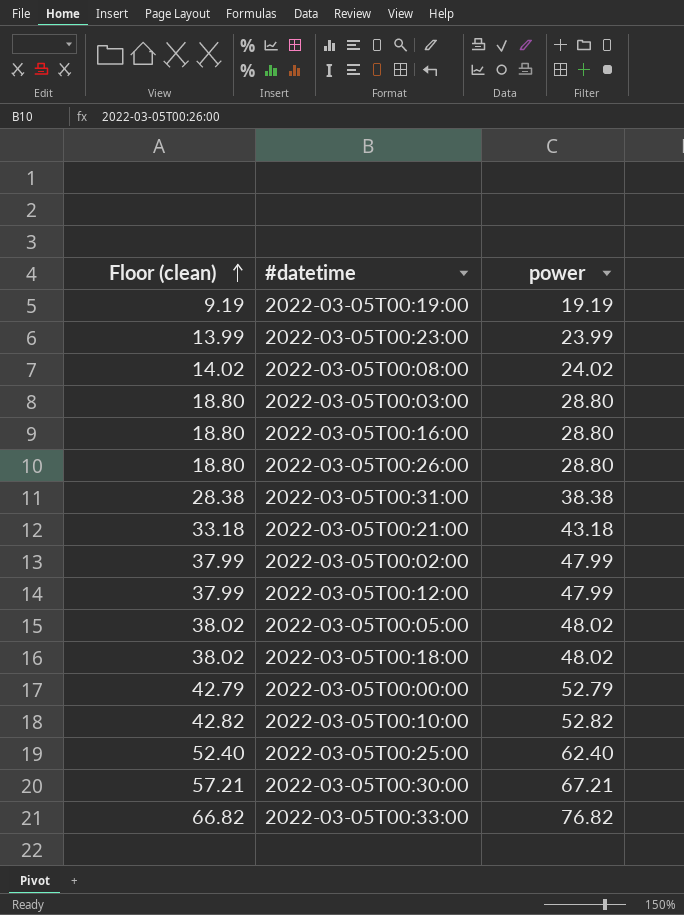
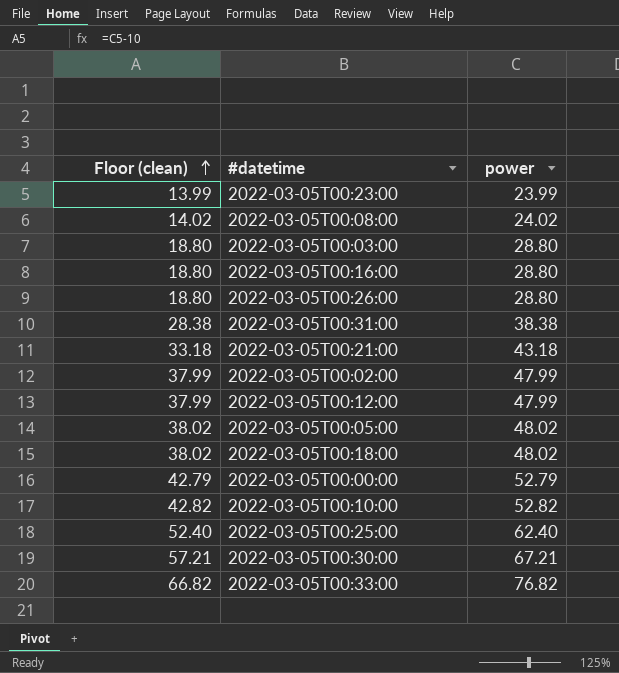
row 2022-03-05T00:19:00: 9.19 | 19.19 -> none

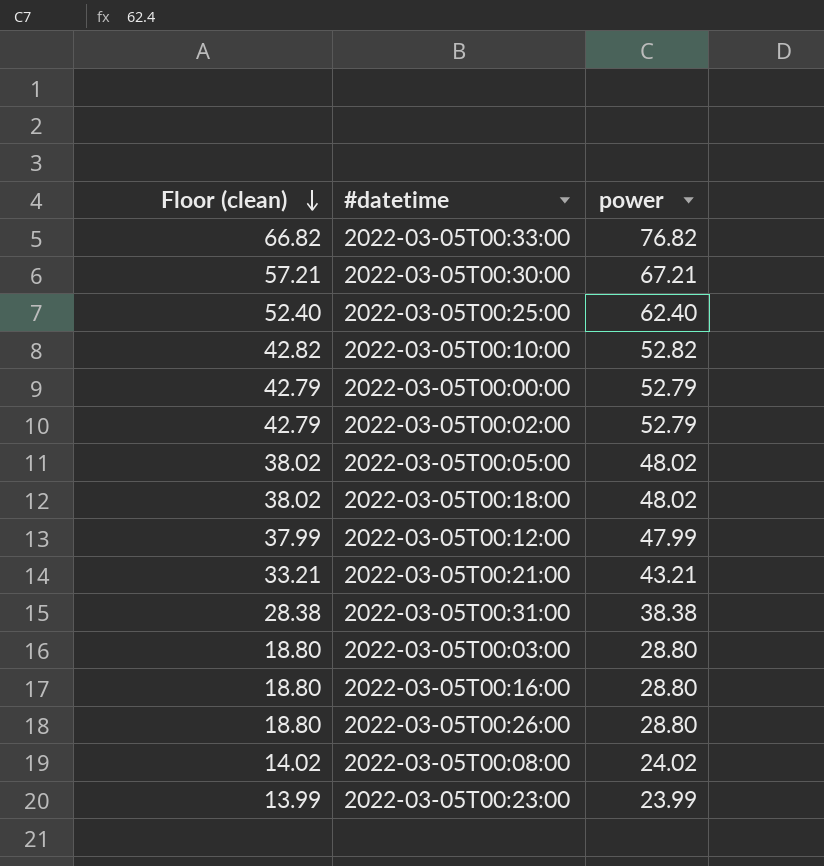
row order: Floor (clean) ascending -> Floor (clean) descending
2022-03-05T00:02:00 | Floor (clean): 37.99 -> 42.79
2022-03-05T00:02:00 | power: 47.99 -> 52.79
2022-03-05T00:21:00 | Floor (clean): 33.18 -> 33.21
2022-03-05T00:21:00 | power: 43.18 -> 43.21

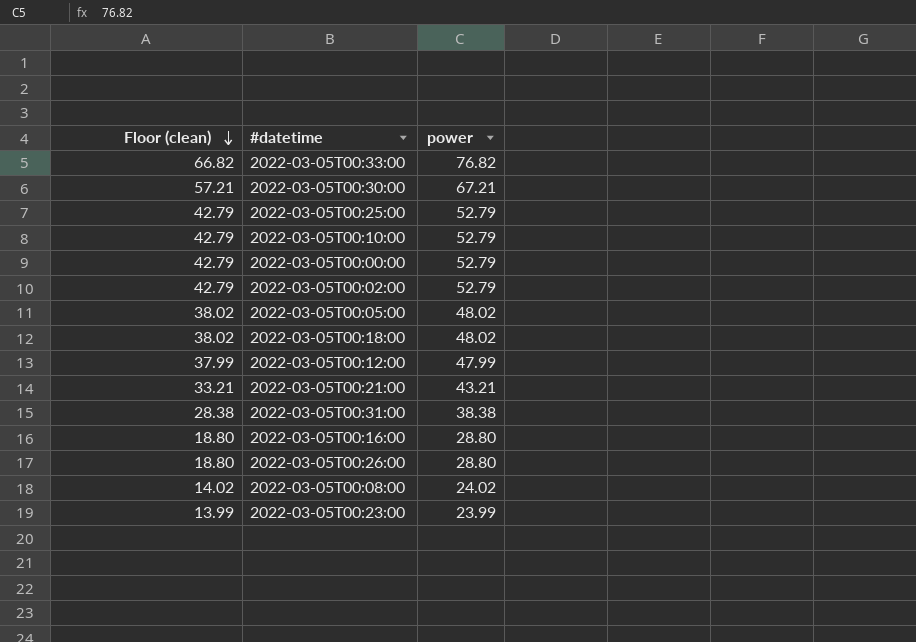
row 2022-03-05T00:03:00: 18.80 | 28.80 -> none
2022-03-05T00:25:00 | Floor (clean): 52.40 -> 42.79
2022-03-05T00:25:00 | power: 62.40 -> 52.79
2022-03-05T00:10:00 | Floor (clean): 42.82 -> 42.79
2022-03-05T00:10:00 | power: 52.82 -> 52.79

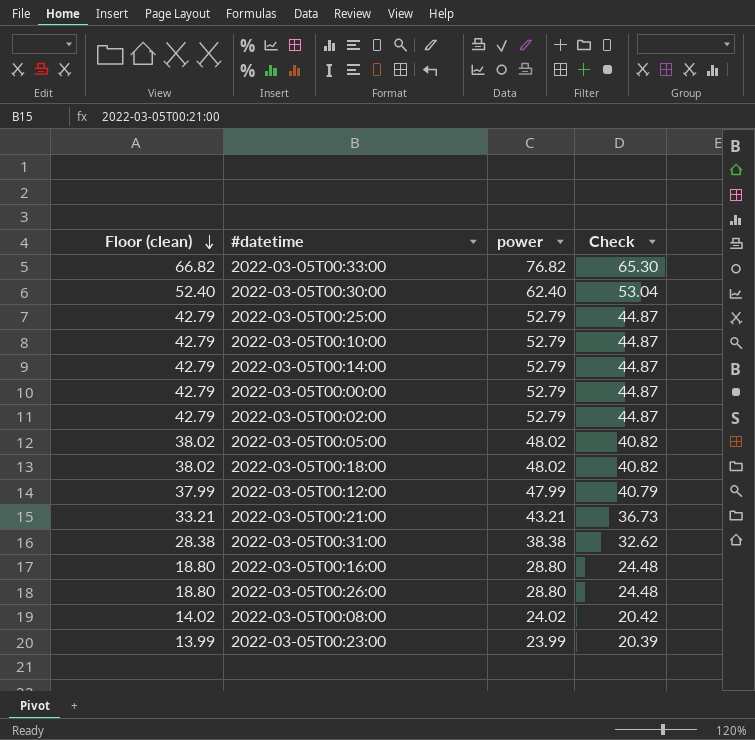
column Check | formula: none -> [power] * 0.85
2022-03-05T00:30:00 | Floor (clean): 57.21 -> 52.40
2022-03-05T00:30:00 | power: 67.21 -> 62.40
row 2022-03-05T00:14:00: none -> 42.79 | 52.79 | 44.87

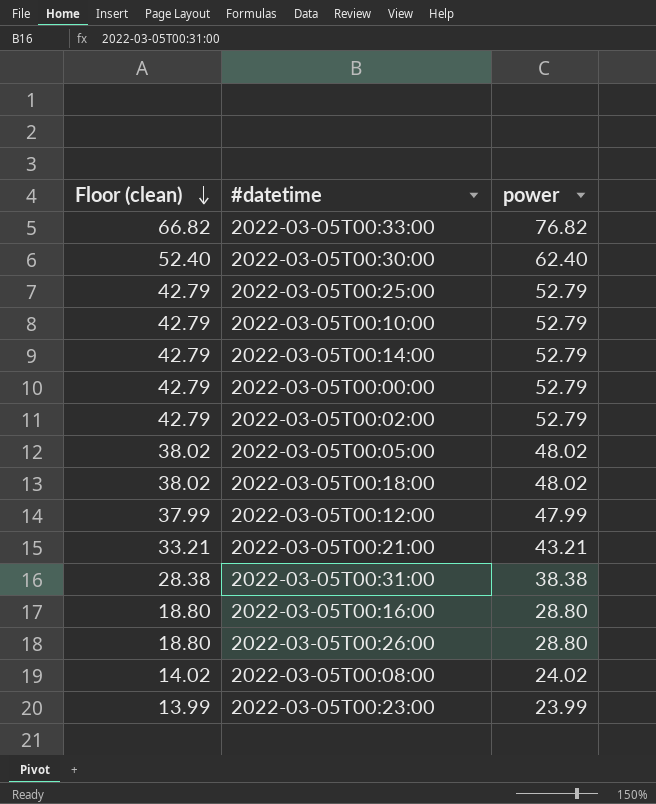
column Check | formula: [power] * 0.85 -> none

